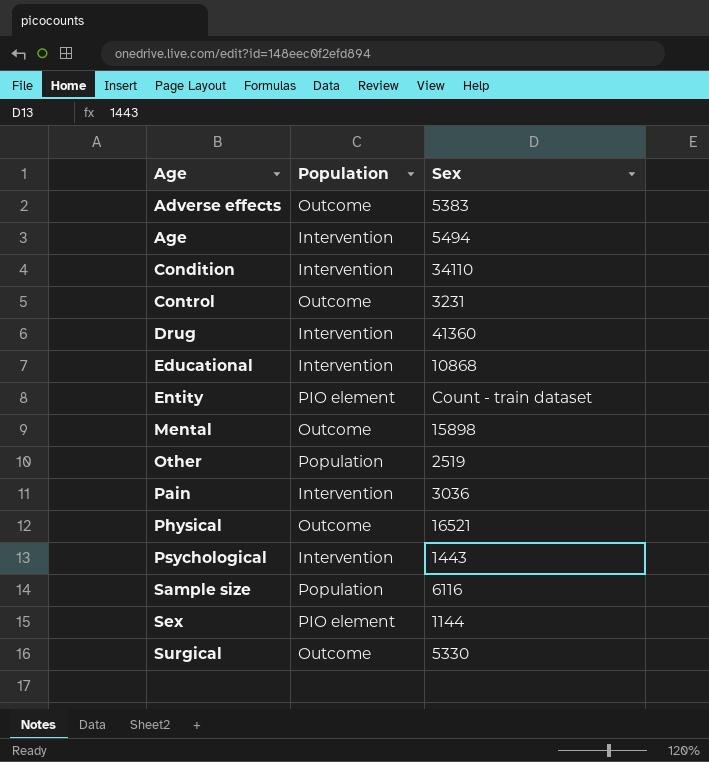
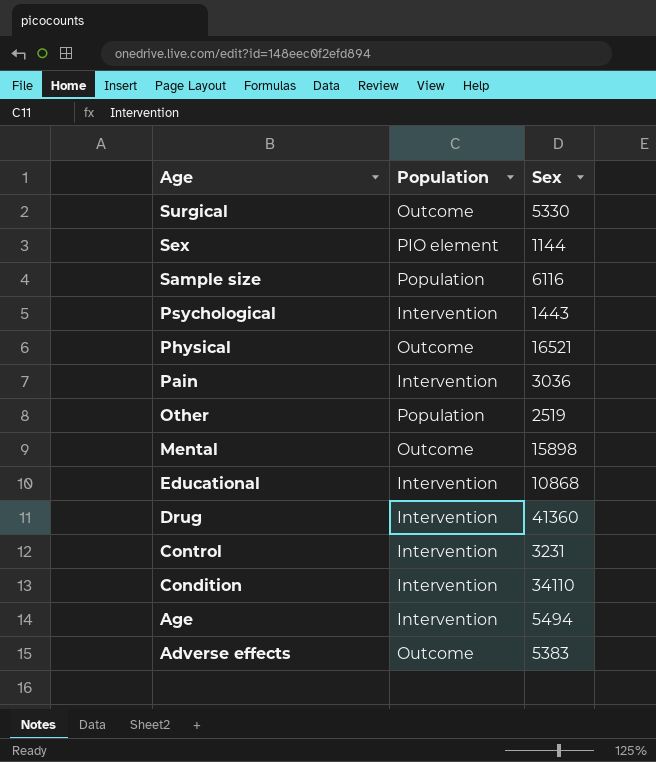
row order: Age ascending -> Age descending
row Entity: PIO element | Count - train dataset -> none
Control | Population: Outcome -> Intervention

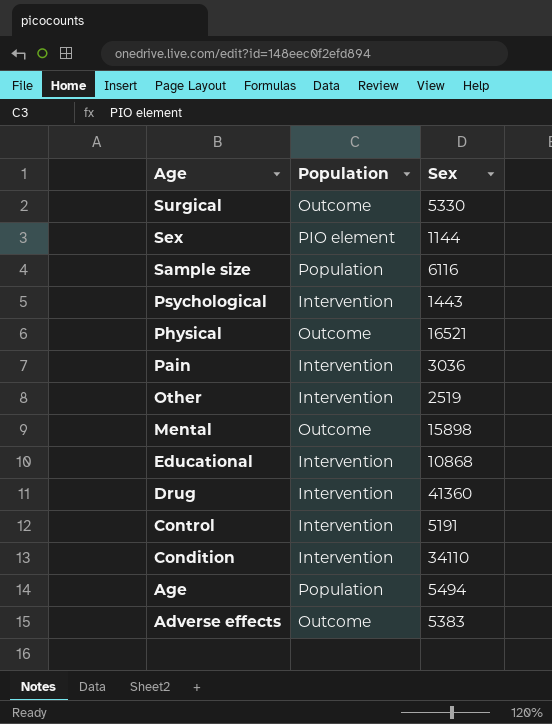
Other | Population: Population -> Intervention
Control | Sex: 3231 -> 5191
Age | Population: Intervention -> Population

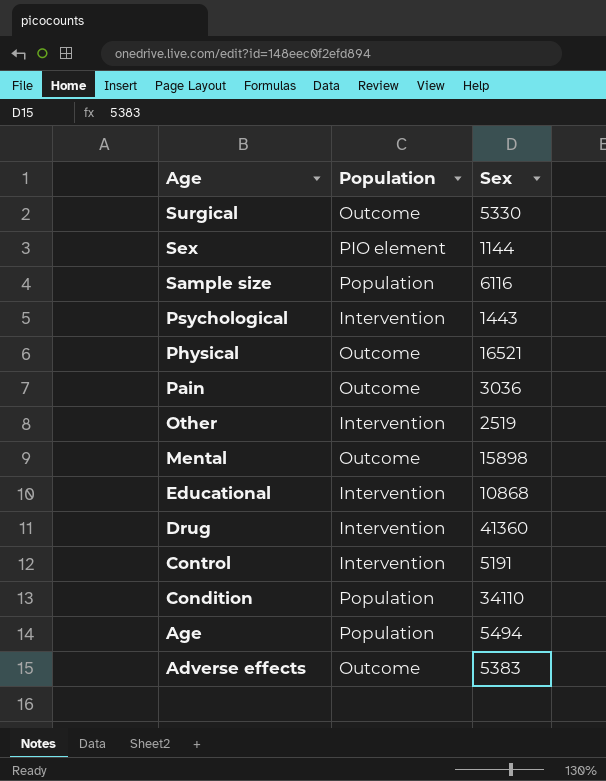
Pain | Population: Intervention -> Outcome
Condition | Population: Intervention -> Population

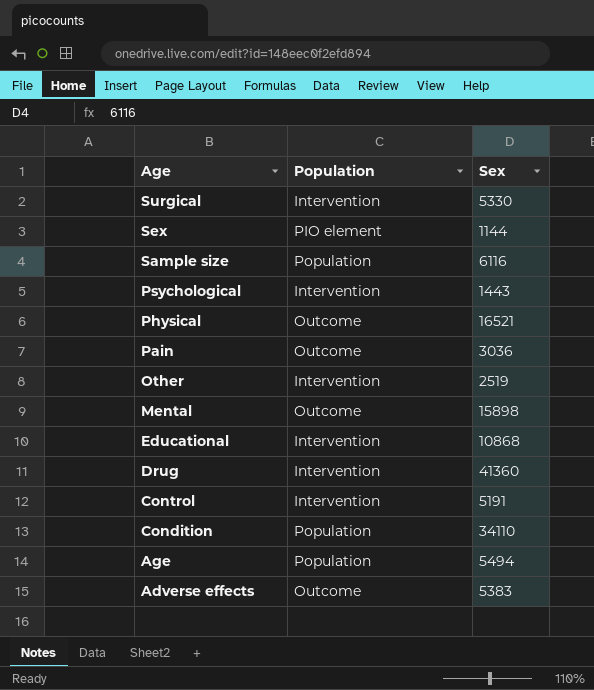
Surgical | Population: Outcome -> Intervention

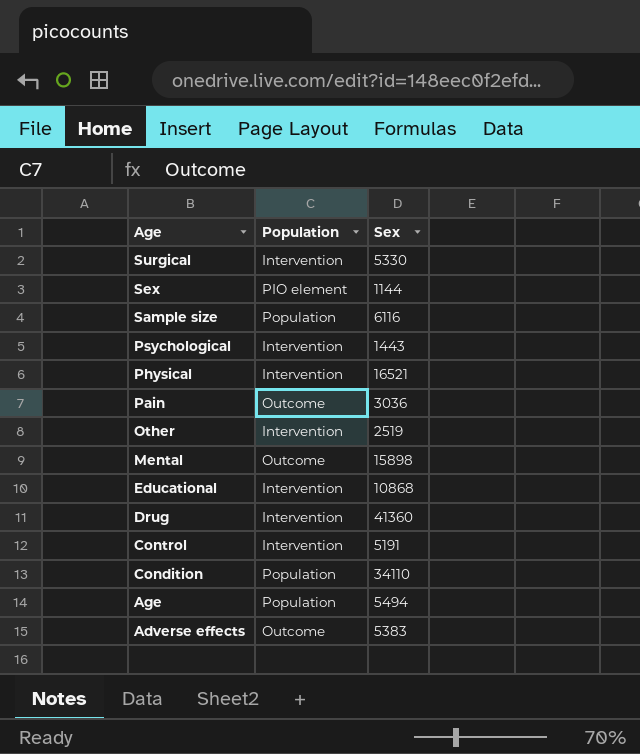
Physical | Population: Outcome -> Intervention

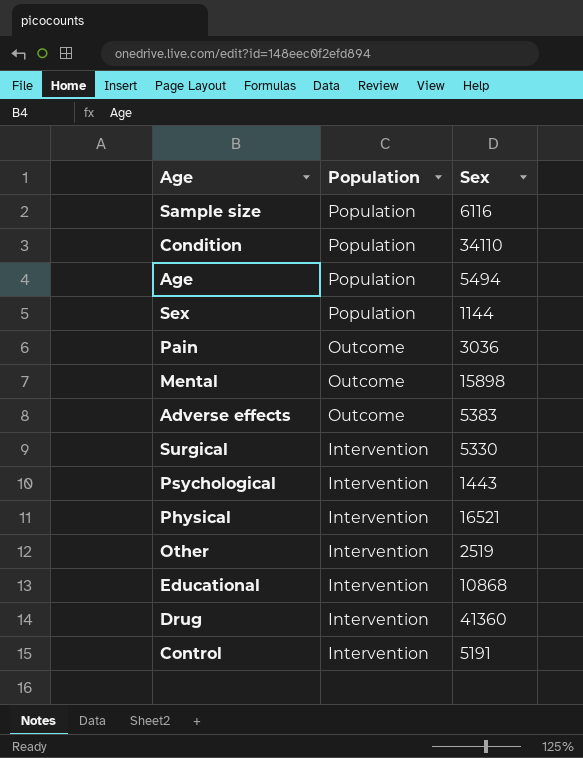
row order: Age descending -> Population descending
Sex | Population: PIO element -> Population

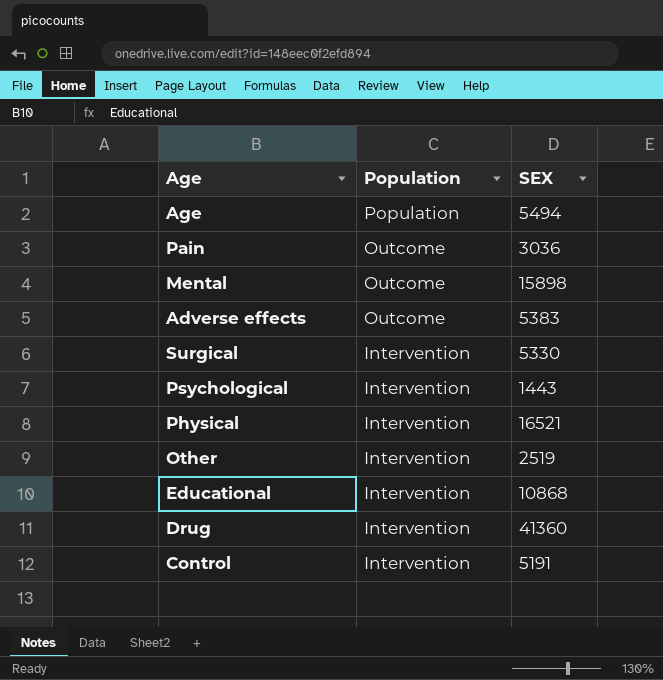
column name: Sex -> SEX
row Sample size: Population | 6116 -> none
row Condition: Population | 34110 -> none
row Sex: Population | 1144 -> none

